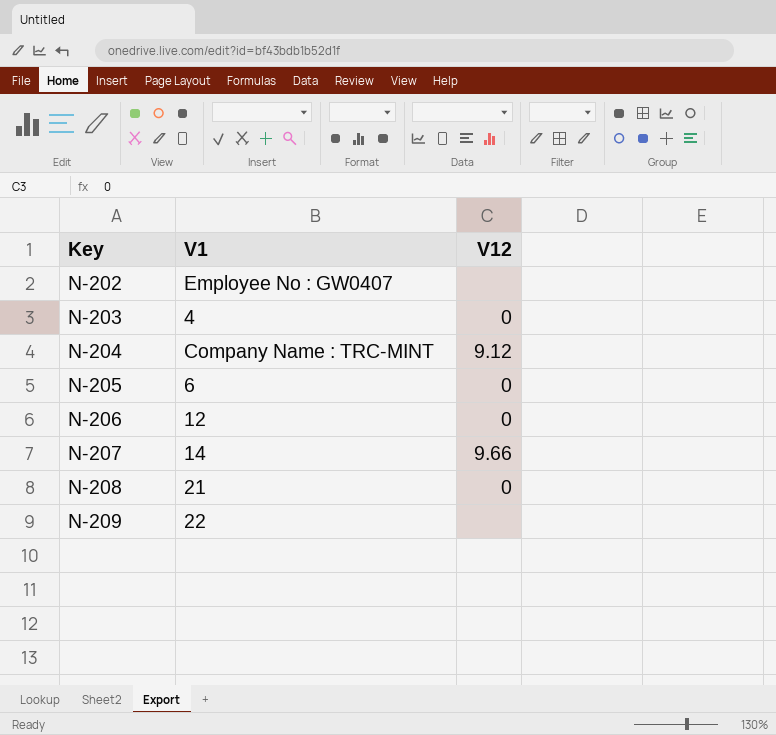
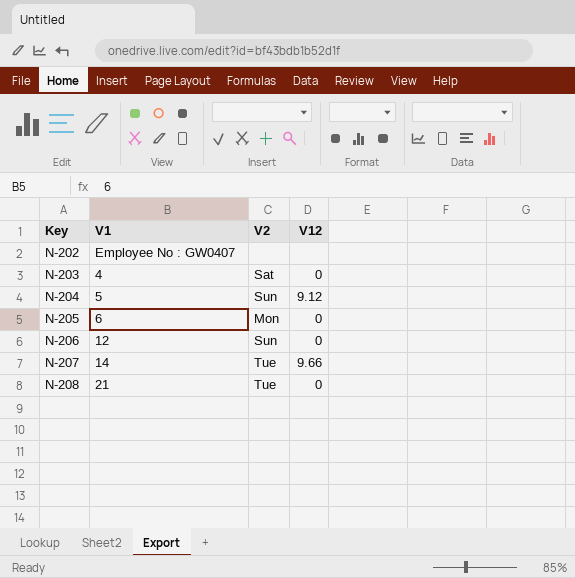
column V2 | position: none -> 3
row N-209: 22 | none -> none
N-204 | V1: Company Name : TRC-MINT -> 5

